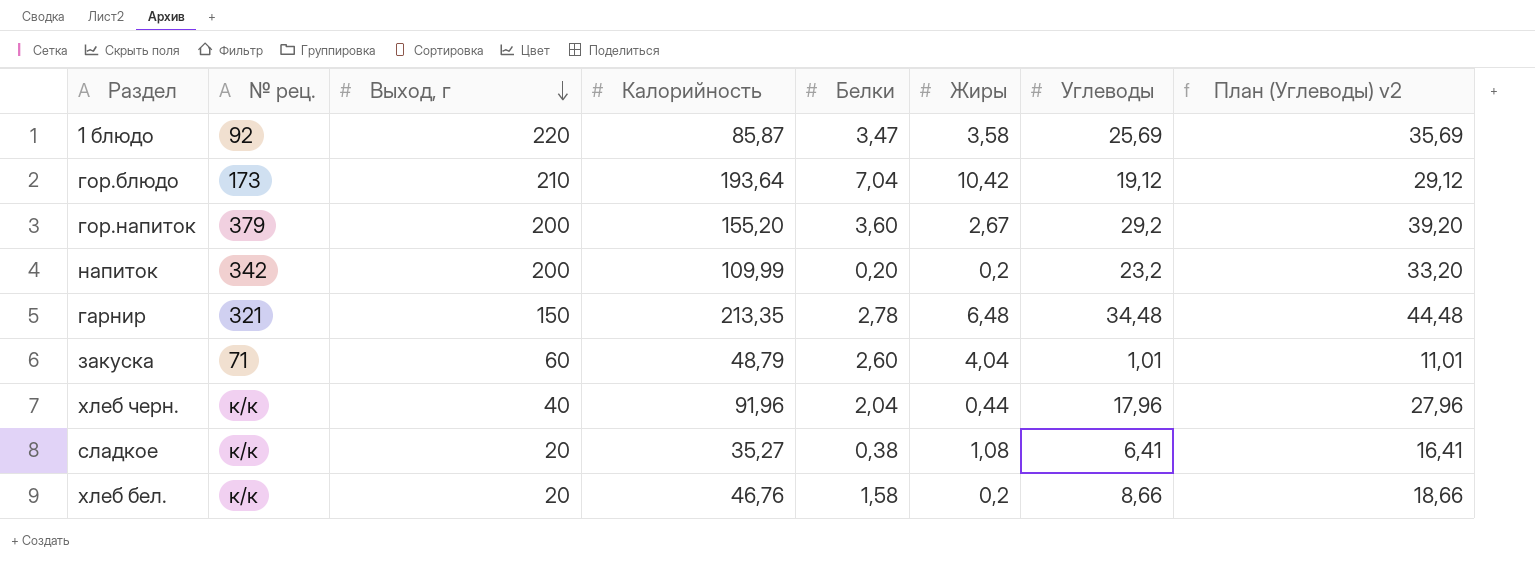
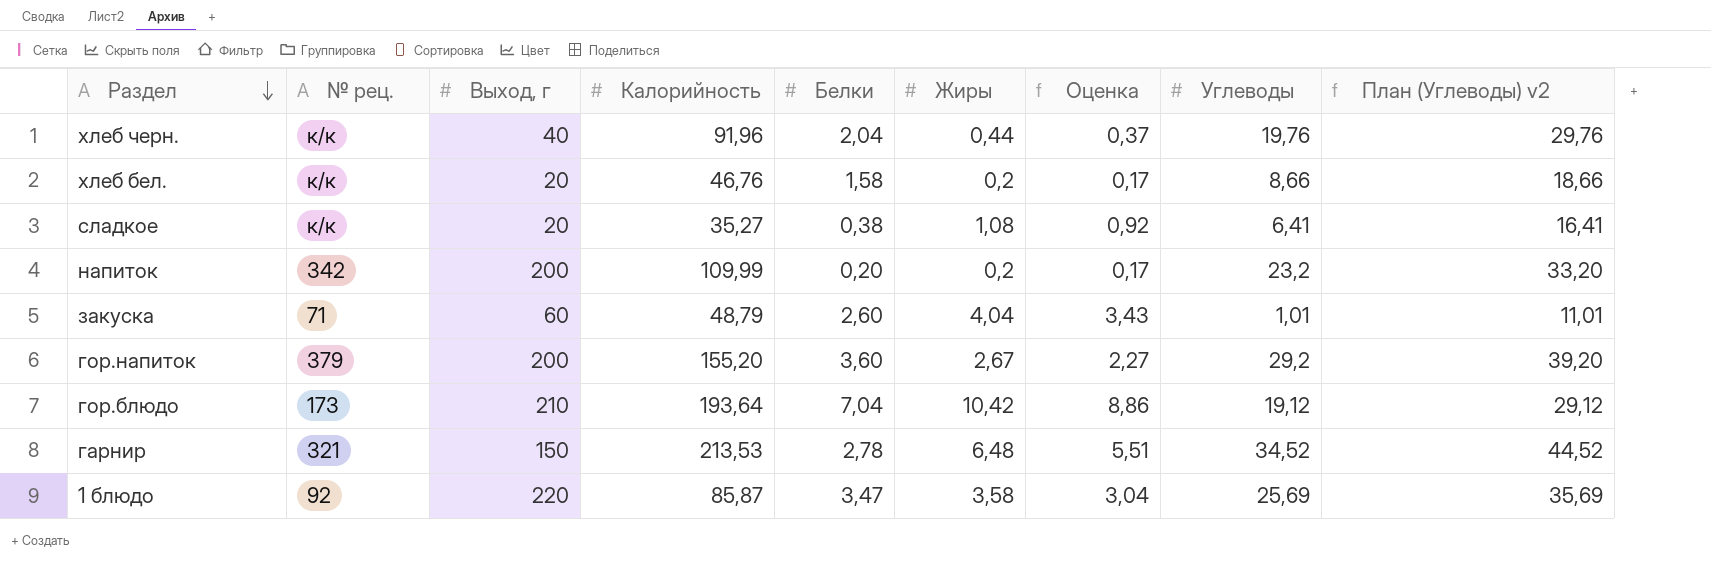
row order: Выход, г descending -> Раздел descending
column Оценка | formula: none -> [Жиры] * 0,85
хлеб черн. | Углеводы: 17,96 -> 19,76
хлеб черн. | План (Углеводы) v2: 27,96 -> 29,76
гарнир | Калорийность: 213,35 -> 213,53
гарнир | Углеводы: 34,48 -> 34,52
гарнир | План (Углеводы) v2: 44,48 -> 44,52

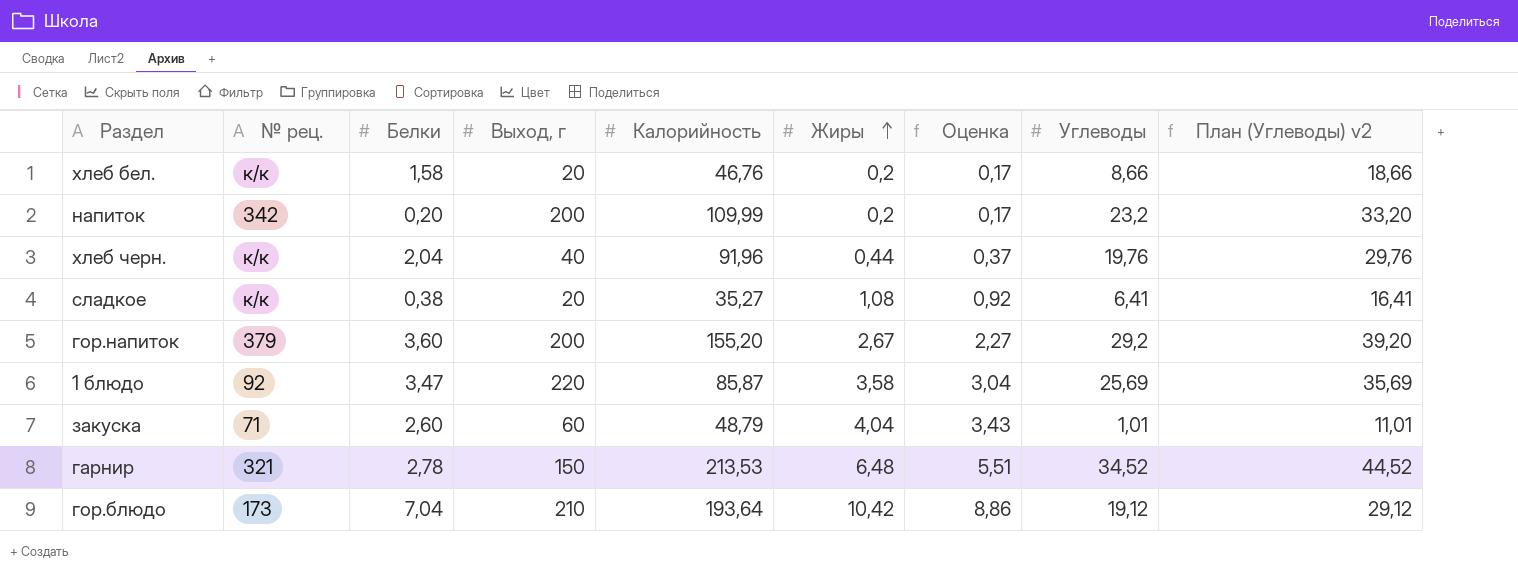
row order: Раздел descending -> Жиры ascending
column Белки | position: 5 -> 3

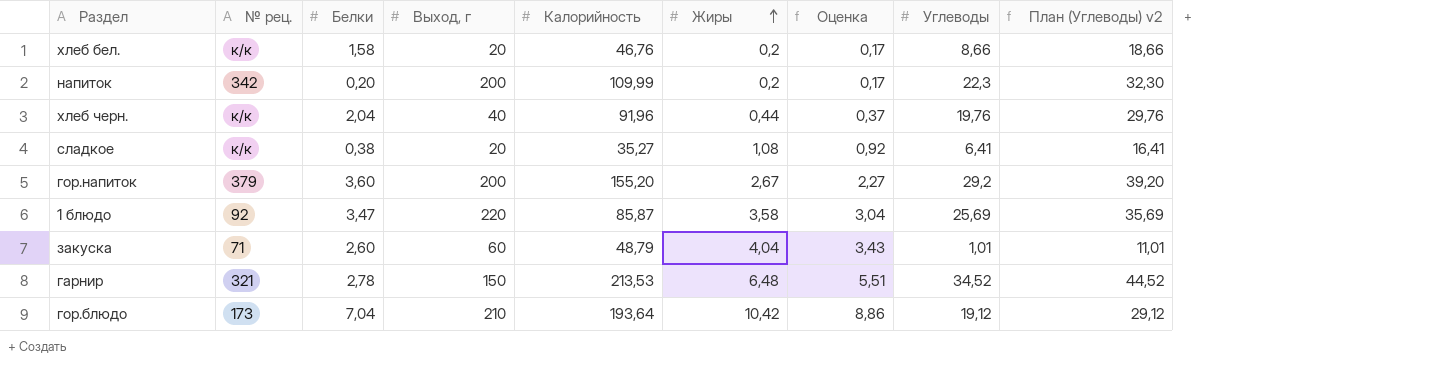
напиток | Углеводы: 23,2 -> 22,3
напиток | План (Углеводы) v2: 33,20 -> 32,30

